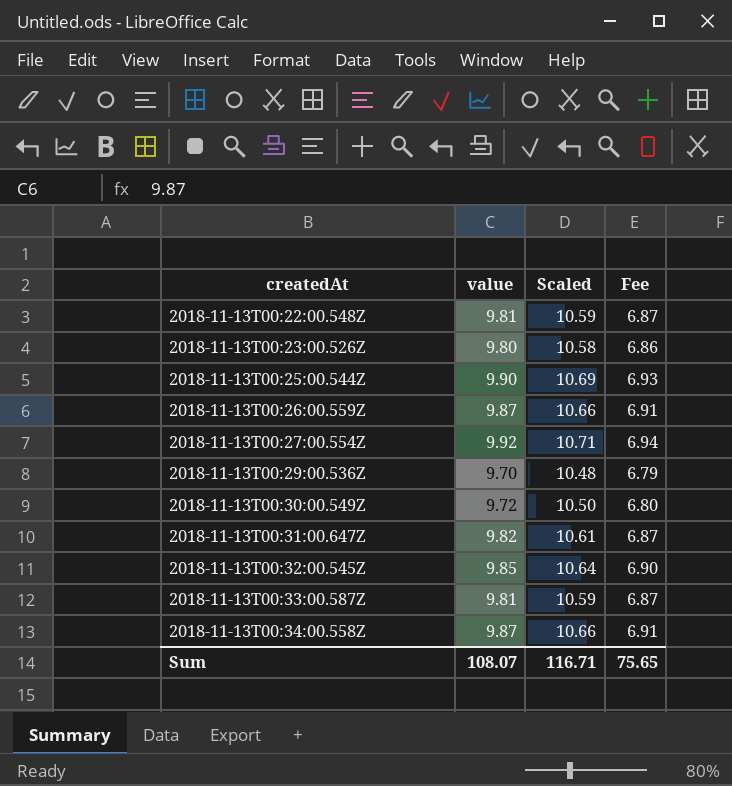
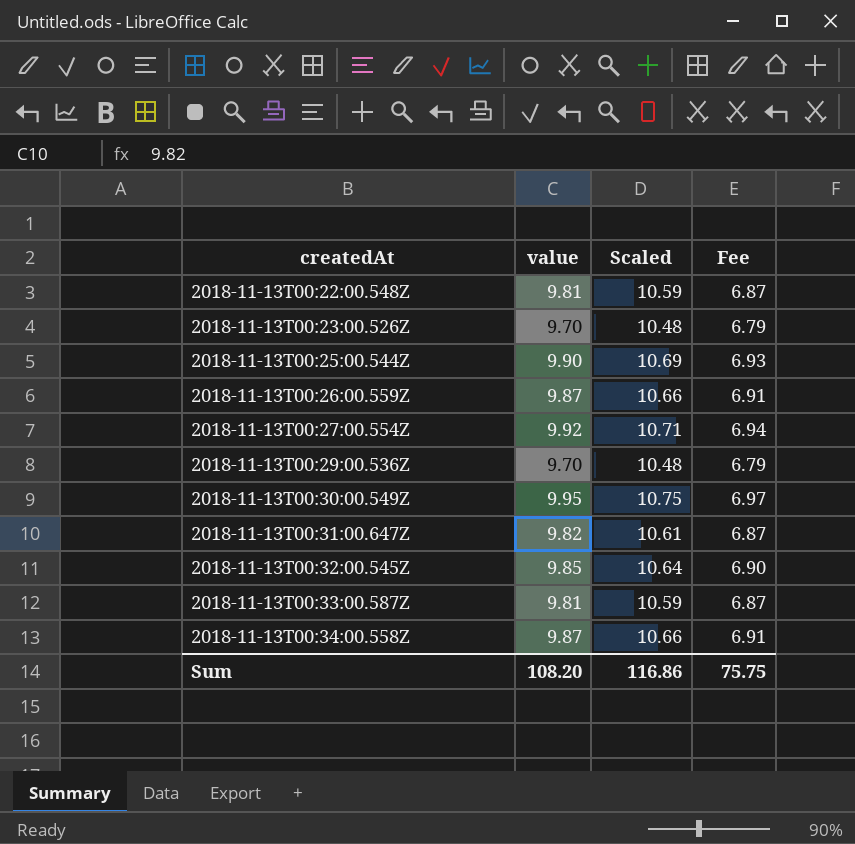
2018-11-13T00:23:00.526Z | value: 9.80 -> 9.70
2018-11-13T00:23:00.526Z | Scaled: 10.58 -> 10.48
2018-11-13T00:23:00.526Z | Fee: 6.86 -> 6.79
2018-11-13T00:30:00.549Z | value: 9.72 -> 9.95
2018-11-13T00:30:00.549Z | Scaled: 10.50 -> 10.75
2018-11-13T00:30:00.549Z | Fee: 6.80 -> 6.97
Sum | value: 108.07 -> 108.20
Sum | Scaled: 116.71 -> 116.86
Sum | Fee: 75.65 -> 75.75

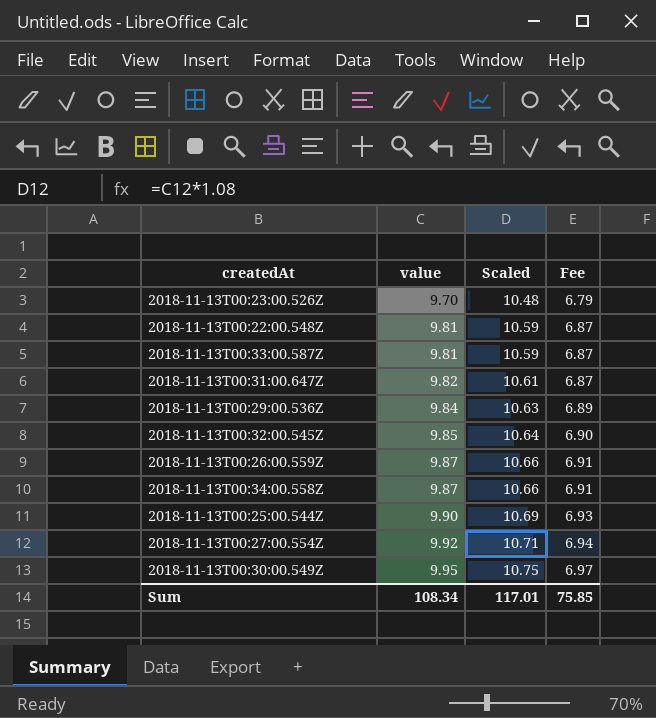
row order: createdAt ascending -> value ascending
2018-11-13T00:29:00.536Z | value: 9.70 -> 9.84
2018-11-13T00:29:00.536Z | Scaled: 10.48 -> 10.63
2018-11-13T00:29:00.536Z | Fee: 6.79 -> 6.89
Sum | value: 108.20 -> 108.34
Sum | Scaled: 116.86 -> 117.01
Sum | Fee: 75.75 -> 75.85

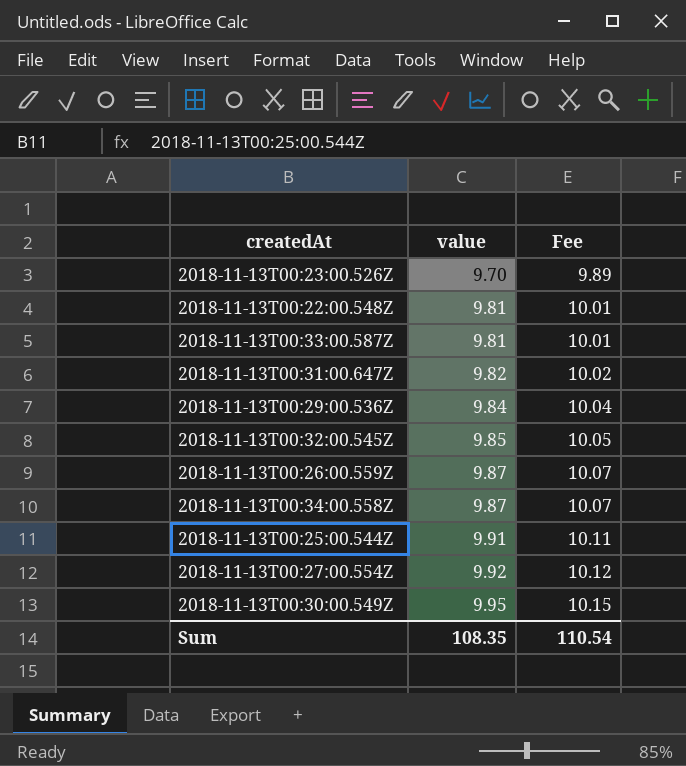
column Scaled | formula: [value] * 1.08 -> none
column Fee | formula: [value] * 0.7 -> [value] * 1.02
2018-11-13T00:25:00.544Z | value: 9.90 -> 9.91
Sum | value: 108.34 -> 108.35
Sum | Fee: 75.85 -> 110.54

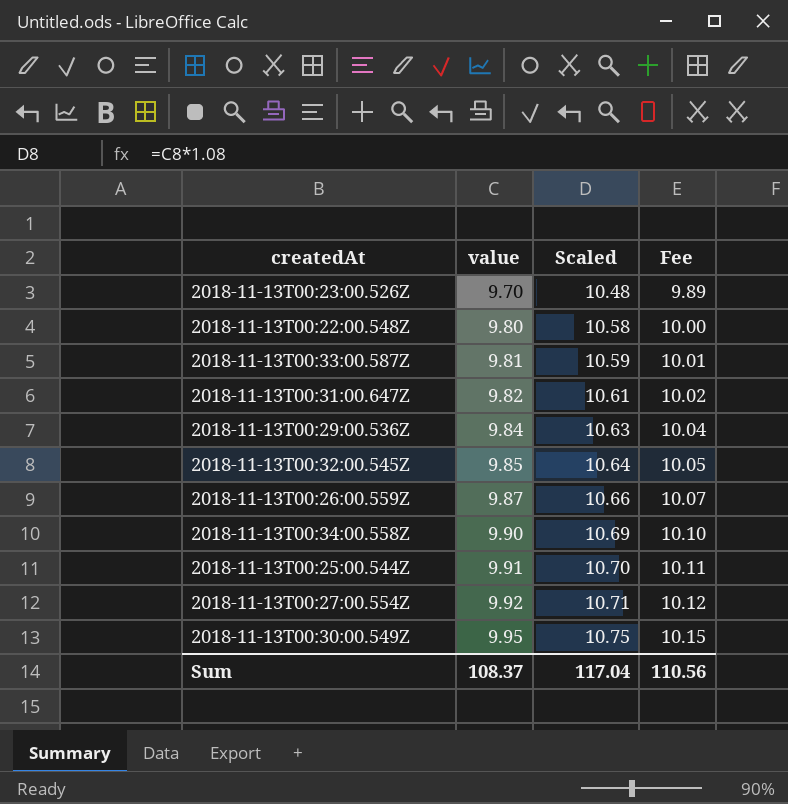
column Scaled | formula: none -> [value] * 1.08
2018-11-13T00:22:00.548Z | value: 9.81 -> 9.80
2018-11-13T00:22:00.548Z | Fee: 10.01 -> 10.00
2018-11-13T00:34:00.558Z | value: 9.87 -> 9.90
2018-11-13T00:34:00.558Z | Fee: 10.07 -> 10.10
Sum | value: 108.35 -> 108.37
Sum | Fee: 110.54 -> 110.56

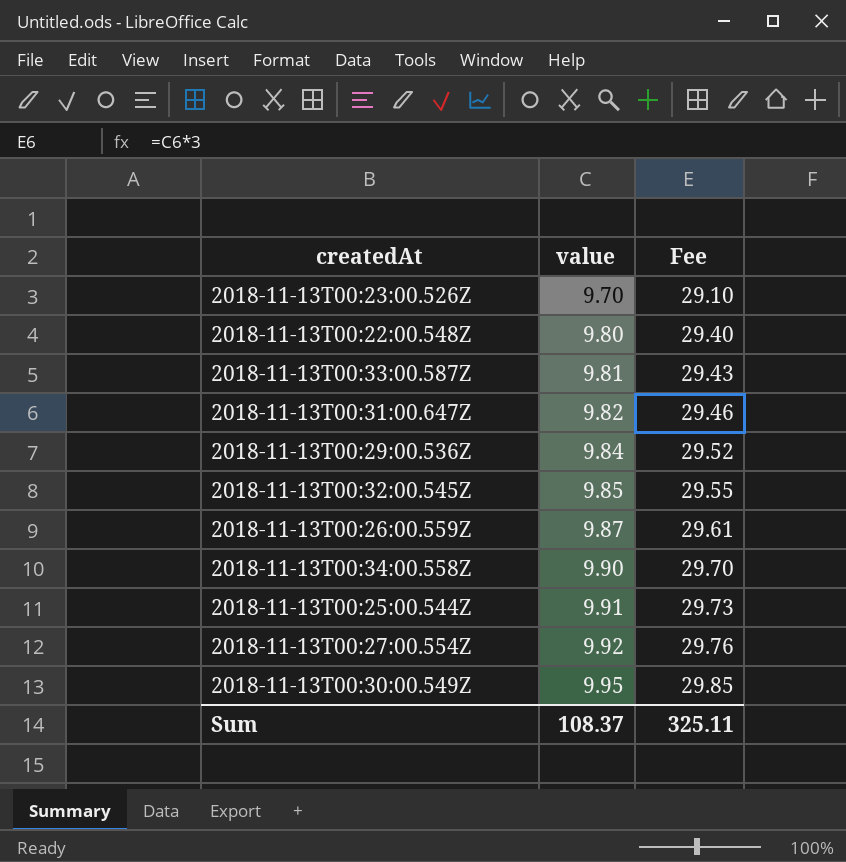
column Scaled | formula: [value] * 1.08 -> none
column Fee | formula: [value] * 1.02 -> [value] * 3
Sum | Fee: 110.56 -> 325.11

